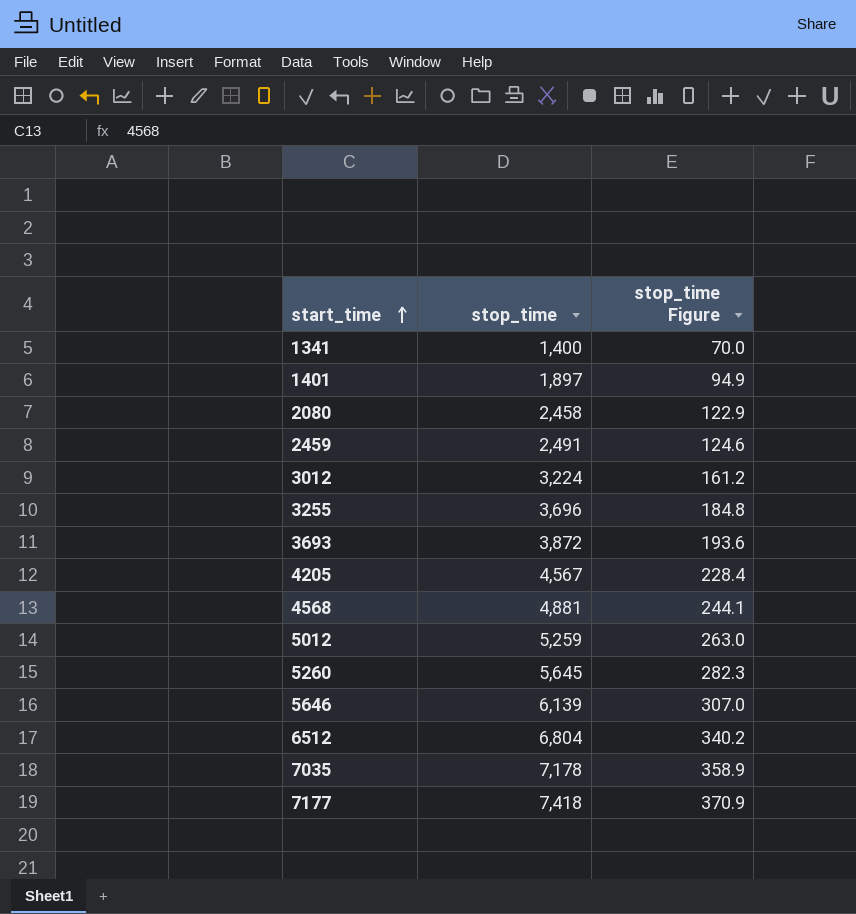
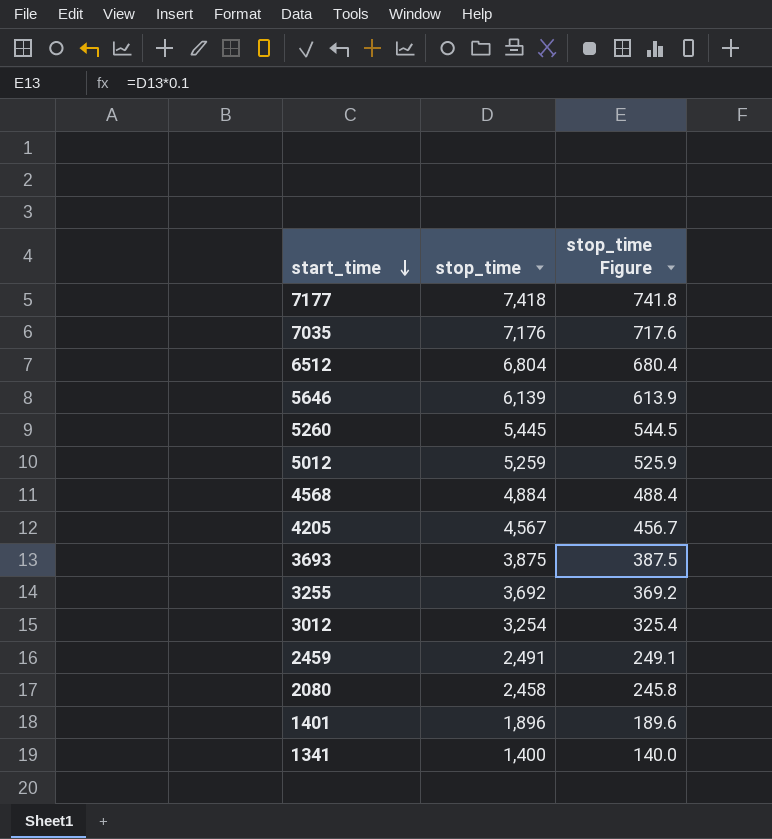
row order: start_time ascending -> start_time descending
column stop_time Figure | formula: [stop_time] * 0.05 -> [stop_time] * 0.1
7035 | stop_time: 7,178 -> 7,176
5260 | stop_time: 5,645 -> 5,445
4568 | stop_time: 4,881 -> 4,884
3693 | stop_time: 3,872 -> 3,875
3255 | stop_time: 3,696 -> 3,692
3012 | stop_time: 3,224 -> 3,254
1401 | stop_time: 1,897 -> 1,896

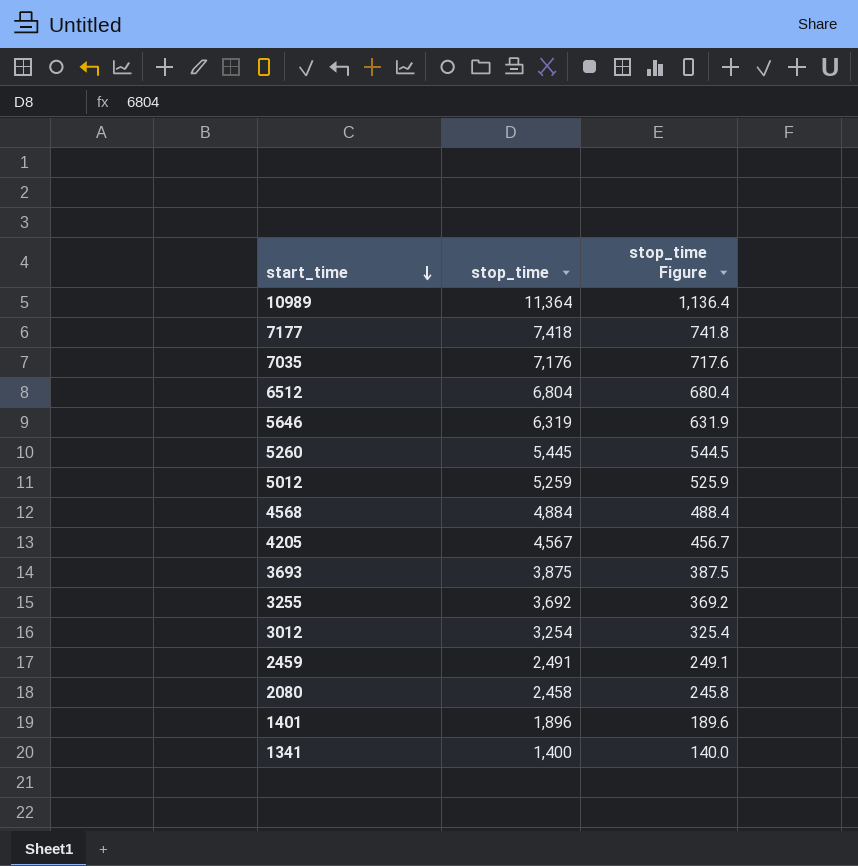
row 10989: none -> 11,364 | 1,136.4
5646 | stop_time: 6,139 -> 6,319
5646 | stop_time Figure: 613.9 -> 631.9

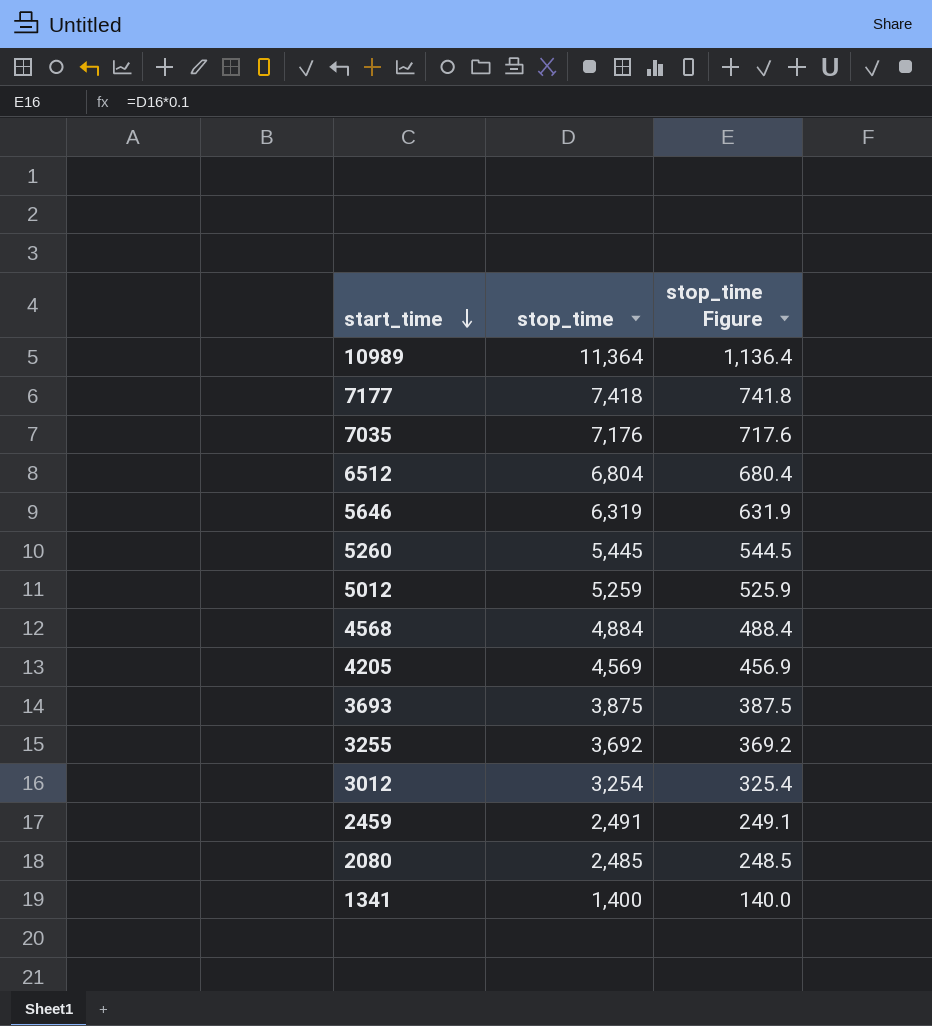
row 1401: 1,896 | 189.6 -> none
4205 | stop_time: 4,567 -> 4,569
4205 | stop_time Figure: 456.7 -> 456.9
2080 | stop_time: 2,458 -> 2,485
2080 | stop_time Figure: 245.8 -> 248.5

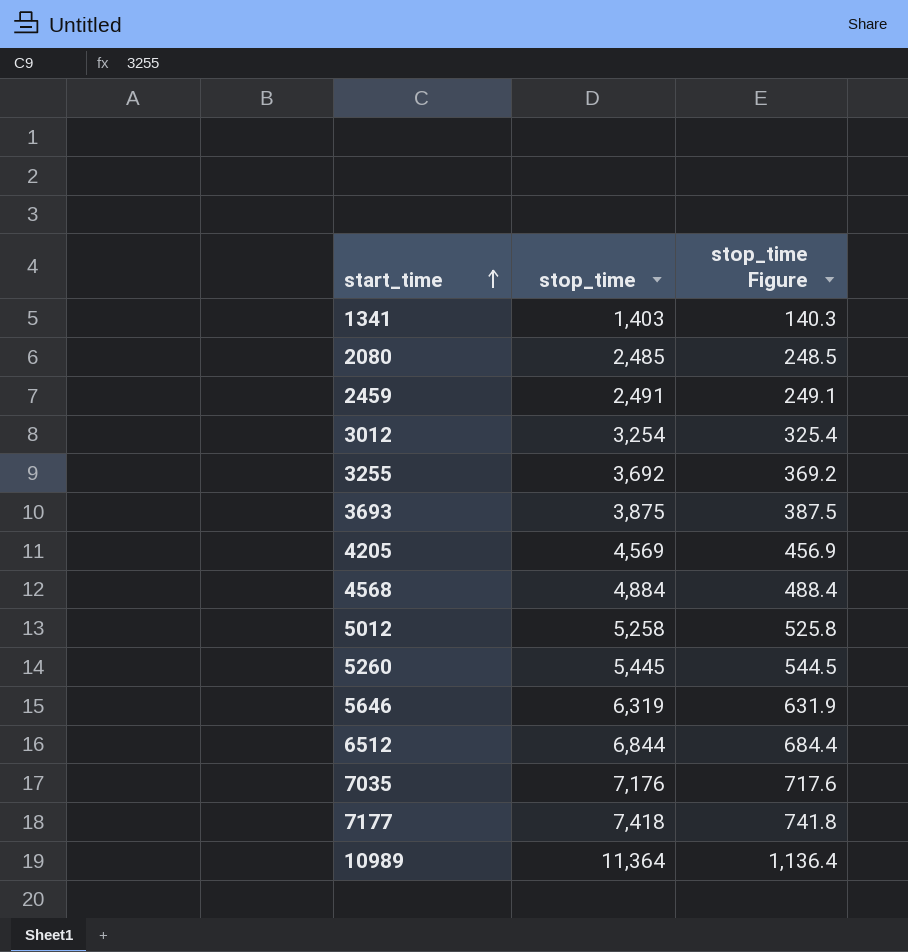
row order: start_time descending -> start_time ascending
1341 | stop_time: 1,400 -> 1,403
1341 | stop_time Figure: 140.0 -> 140.3
5012 | stop_time: 5,259 -> 5,258
5012 | stop_time Figure: 525.9 -> 525.8
6512 | stop_time: 6,804 -> 6,844
6512 | stop_time Figure: 680.4 -> 684.4

